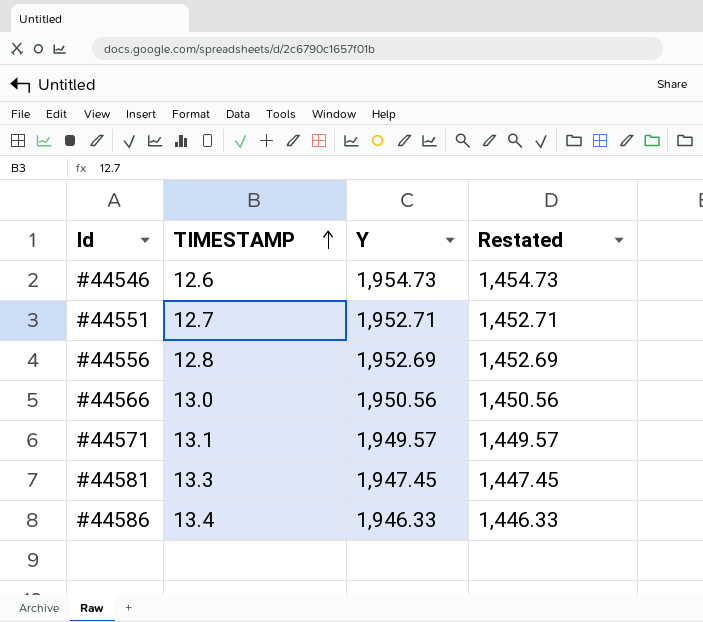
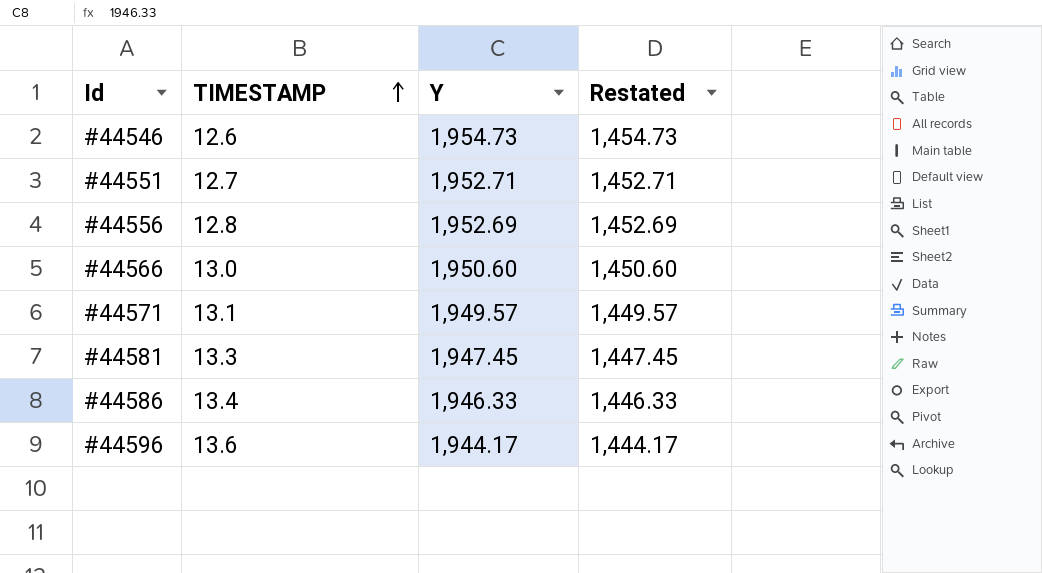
#44566 | Y: 1,950.56 -> 1,950.60
#44566 | Restated: 1,450.56 -> 1,450.60
row #44596: none -> 13.6 | 1,944.17 | 1,444.17

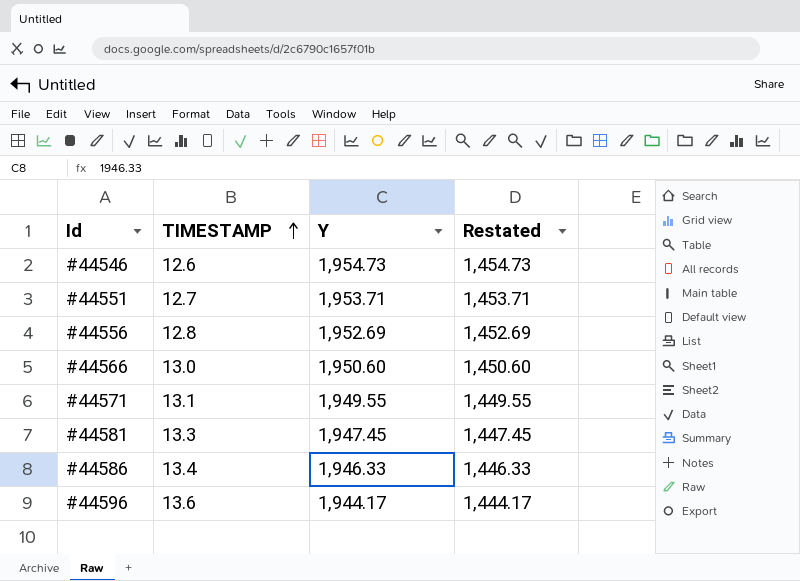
#44551 | Y: 1,952.71 -> 1,953.71
#44551 | Restated: 1,452.71 -> 1,453.71
#44571 | Y: 1,949.57 -> 1,949.55
#44571 | Restated: 1,449.57 -> 1,449.55

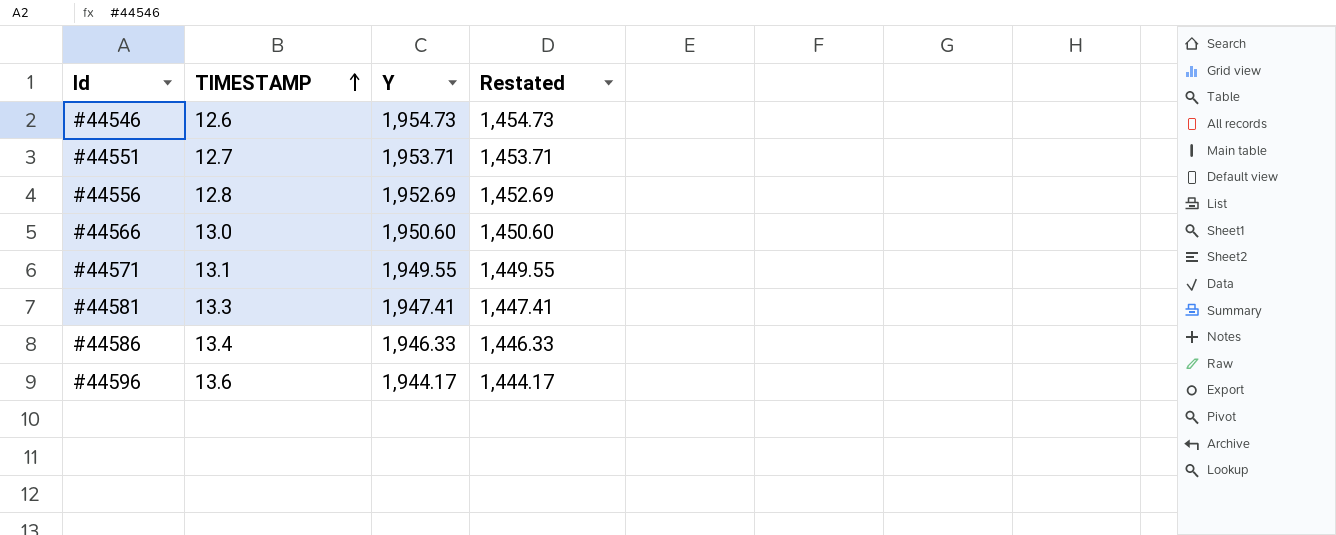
#44581 | Y: 1,947.45 -> 1,947.41
#44581 | Restated: 1,447.45 -> 1,447.41

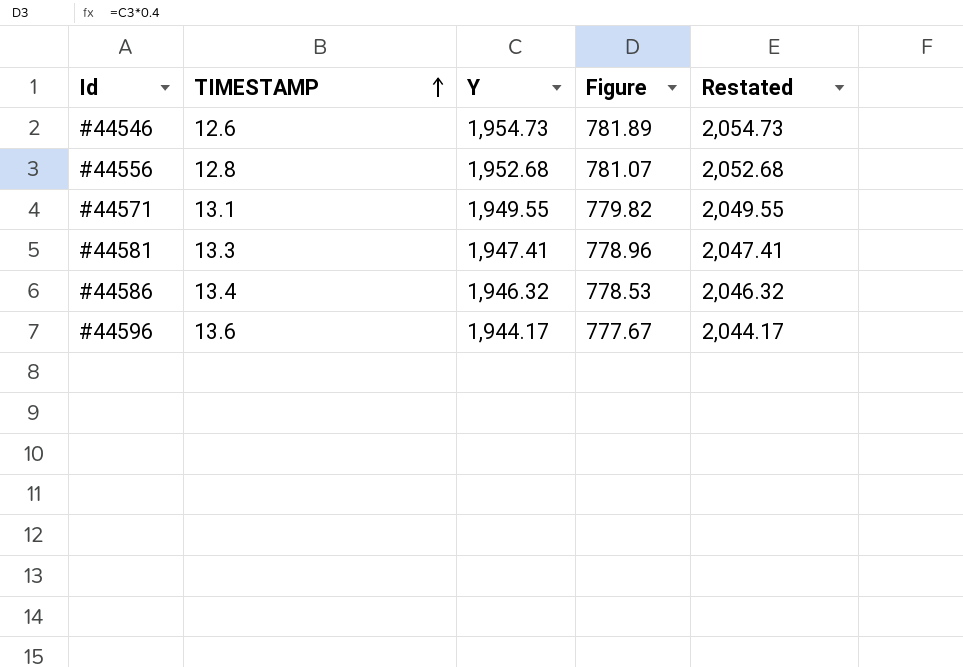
column Figure | formula: none -> [Y] * 0.4
column Restated | formula: [Y] - 500 -> [Y] + 100
row #44551: 12.7 | 1,953.71 | 1,453.71 -> none
row #44566: 13.0 | 1,950.60 | 1,450.60 -> none
#44556 | Y: 1,952.69 -> 1,952.68
#44586 | Y: 1,946.33 -> 1,946.32

